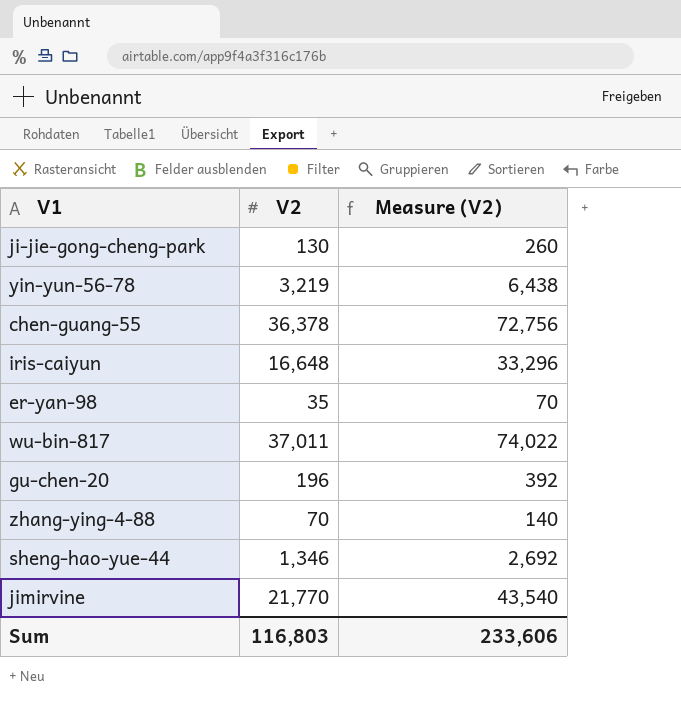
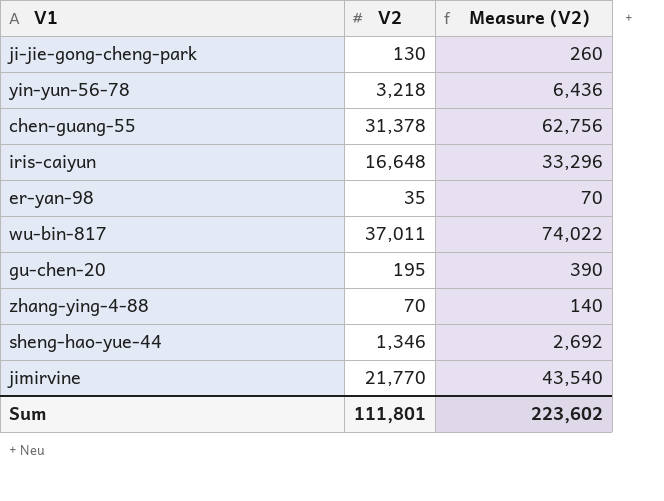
yin-yun-56-78 | V2: 3,219 -> 3,218
yin-yun-56-78 | Measure (V2): 6,438 -> 6,436
chen-guang-55 | V2: 36,378 -> 31,378
chen-guang-55 | Measure (V2): 72,756 -> 62,756
gu-chen-20 | V2: 196 -> 195
gu-chen-20 | Measure (V2): 392 -> 390
Sum | V2: 116,803 -> 111,801
Sum | Measure (V2): 233,606 -> 223,602

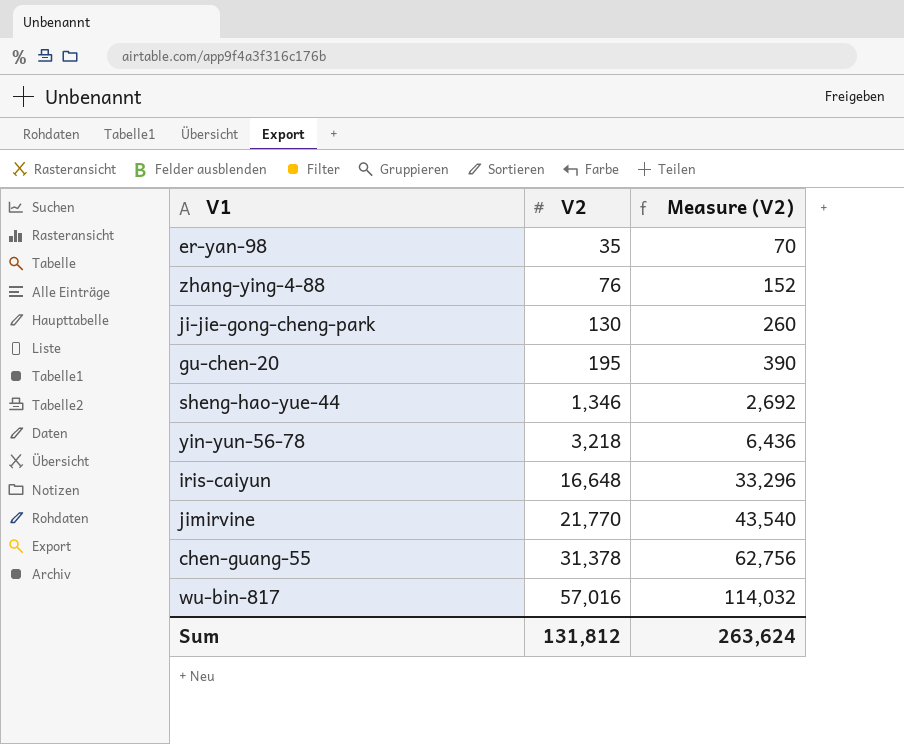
row order: none -> V2 ascending
zhang-ying-4-88 | V2: 70 -> 76
zhang-ying-4-88 | Measure (V2): 140 -> 152
wu-bin-817 | V2: 37,011 -> 57,016
wu-bin-817 | Measure (V2): 74,022 -> 114,032
Sum | V2: 111,801 -> 131,812
Sum | Measure (V2): 223,602 -> 263,624

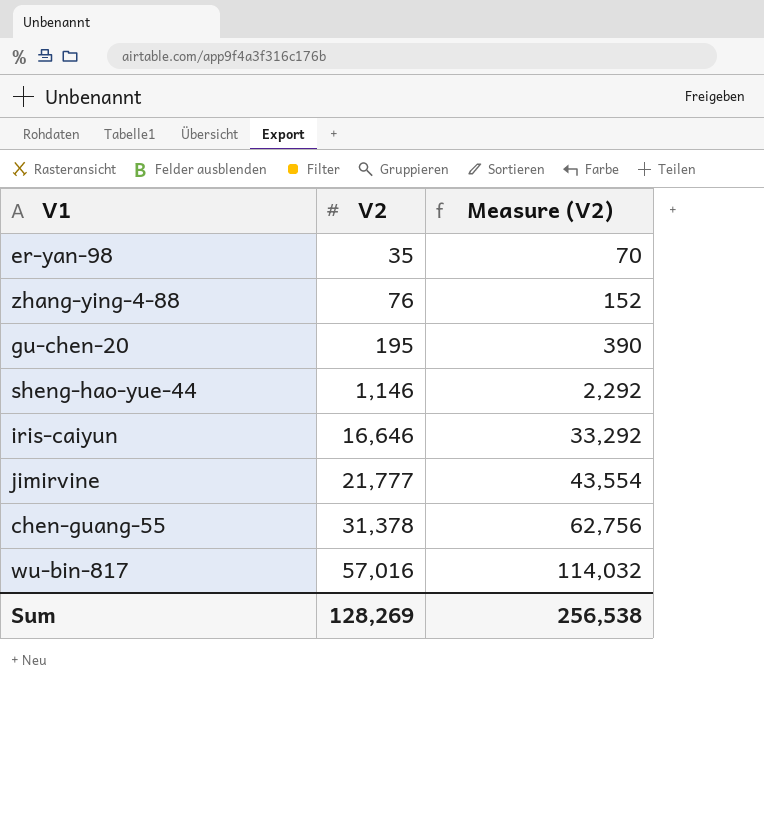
row ji-jie-gong-cheng-park: 130 | 260 -> none
row yin-yun-56-78: 3,218 | 6,436 -> none
sheng-hao-yue-44 | V2: 1,346 -> 1,146
sheng-hao-yue-44 | Measure (V2): 2,692 -> 2,292
iris-caiyun | V2: 16,648 -> 16,646
iris-caiyun | Measure (V2): 33,296 -> 33,292
jimirvine | V2: 21,770 -> 21,777
jimirvine | Measure (V2): 43,540 -> 43,554
Sum | V2: 131,812 -> 128,269
Sum | Measure (V2): 263,624 -> 256,538

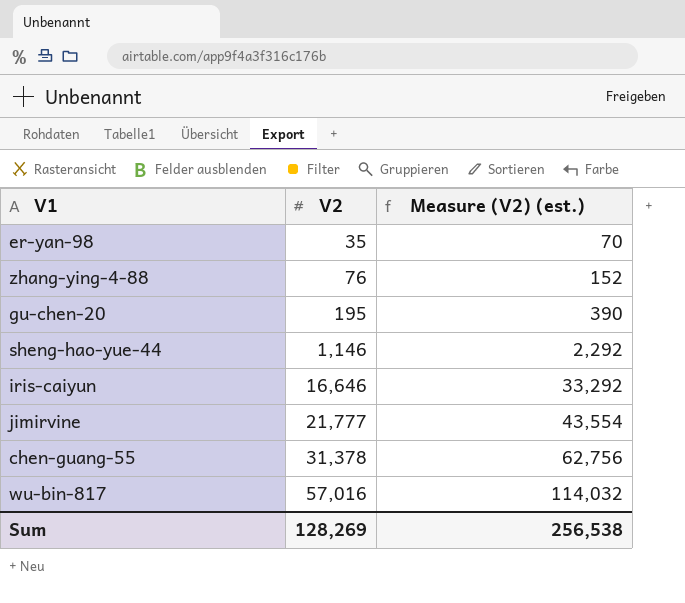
column name: Measure (V2) -> Measure (V2) (est.)

